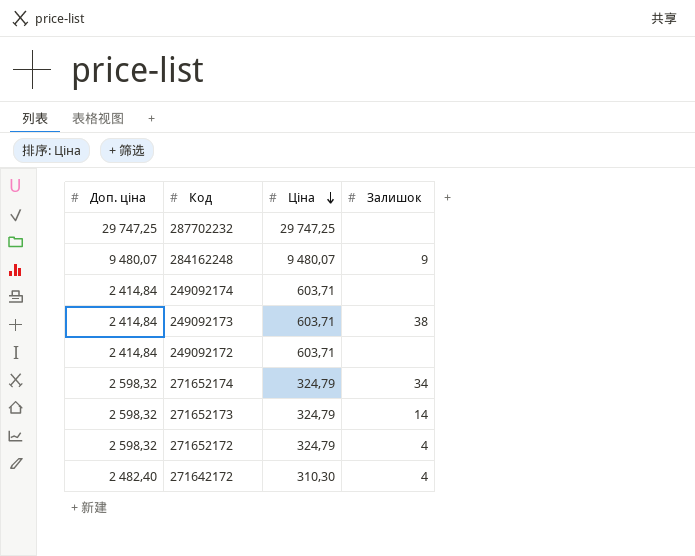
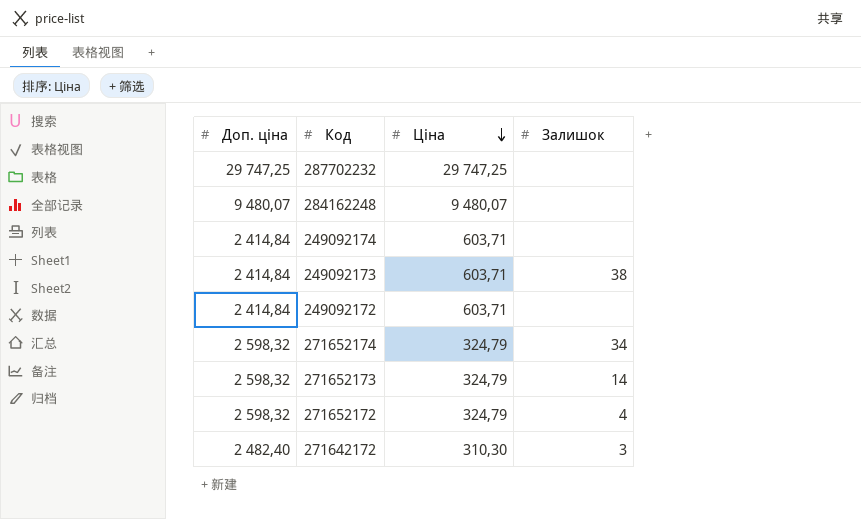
284162248 | Залишок: 9 -> none
271642172 | Залишок: 4 -> 3

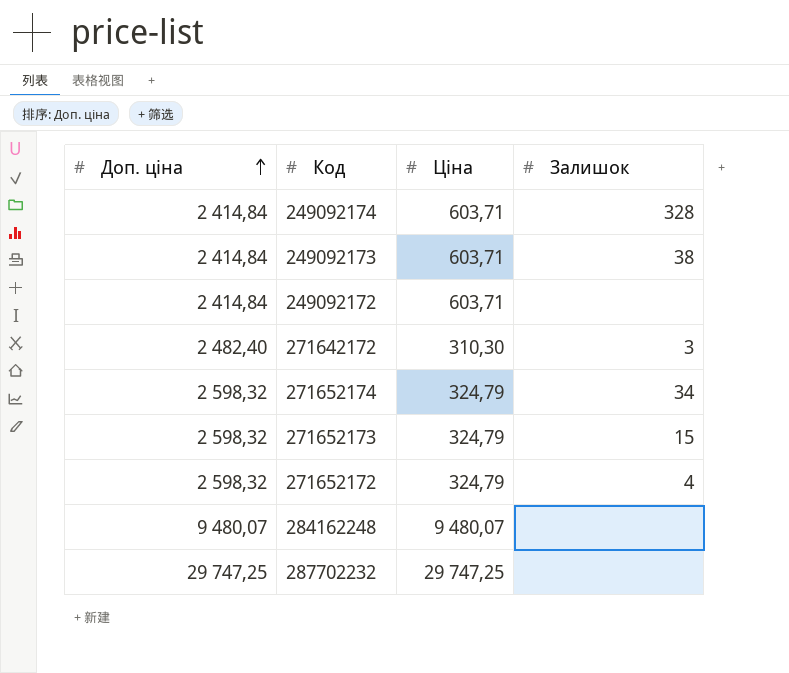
row order: Ціна descending -> Доп. ціна ascending
249092174 | Залишок: none -> 328
271652173 | Залишок: 14 -> 15

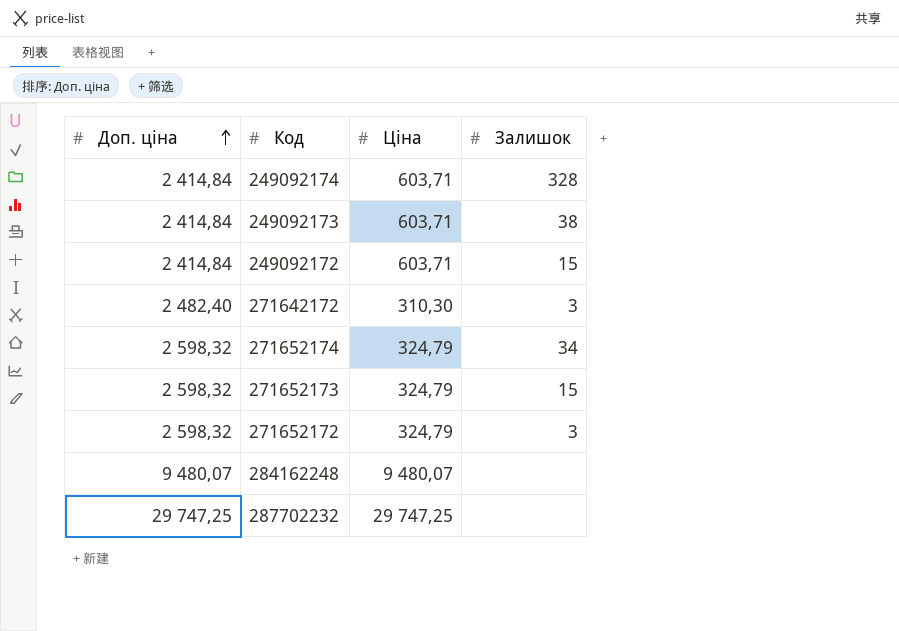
249092172 | Залишок: none -> 15
271652172 | Залишок: 4 -> 3

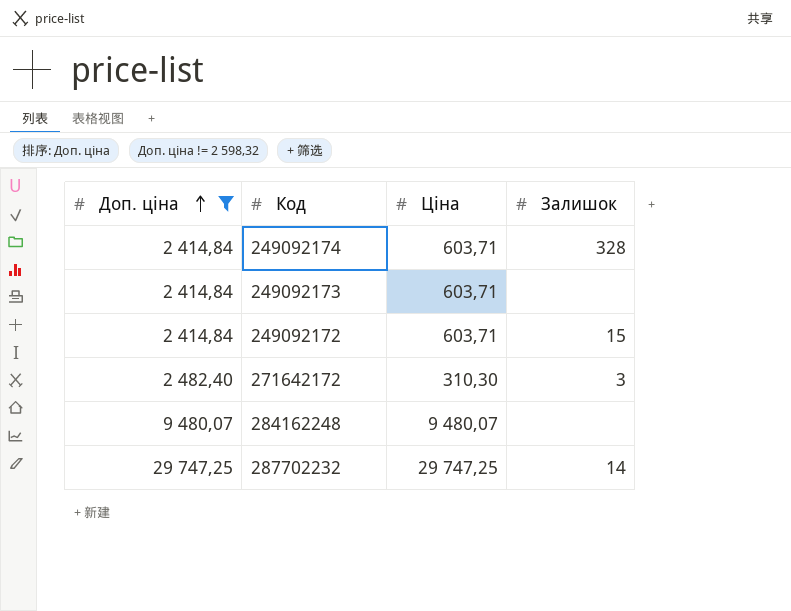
filter: none -> Доп. ціна != 2 598,32
249092173 | Залишок: 38 -> none
287702232 | Залишок: none -> 14

